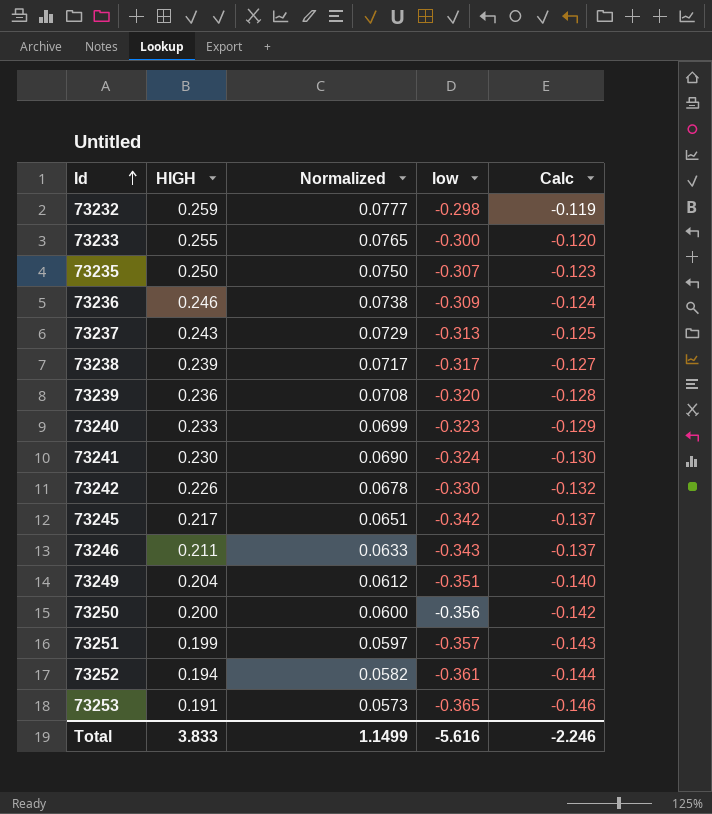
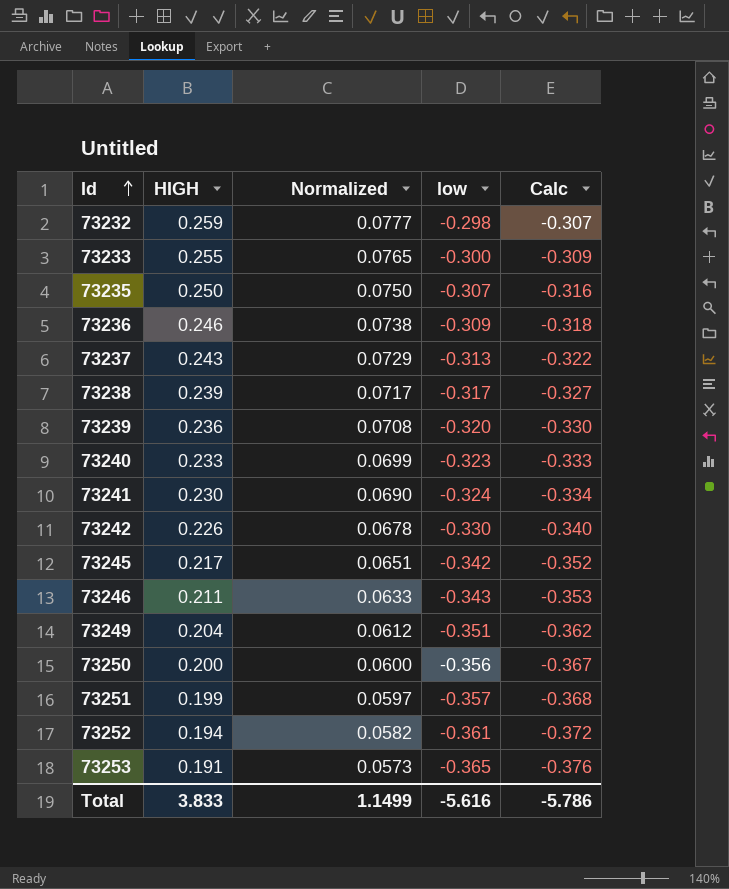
column Calc | formula: [low] * 0.4 -> [low] * 1.03
Total | Calc: -2.246 -> -5.786

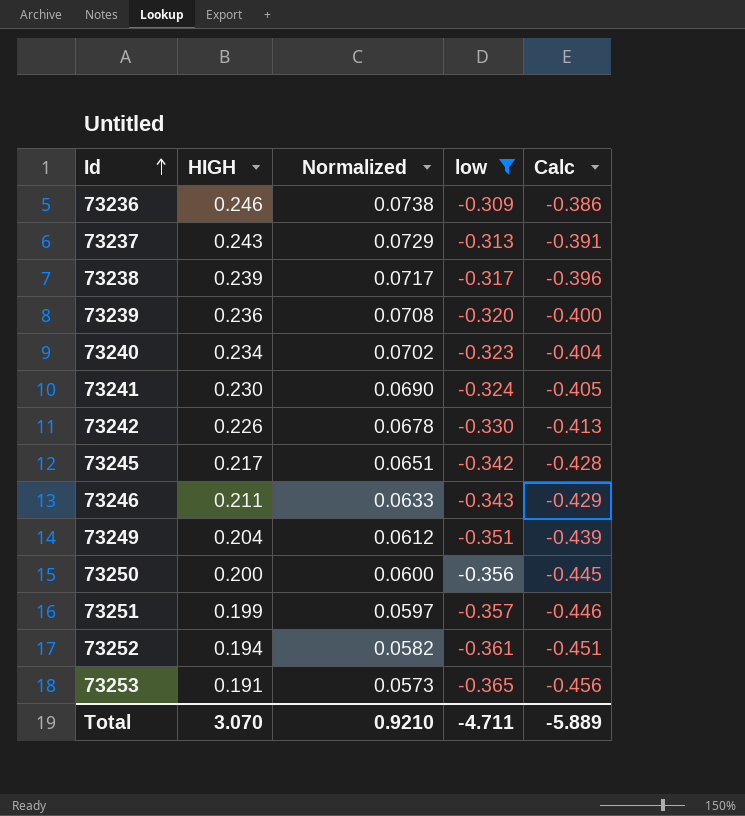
filter: none -> low <= -0.309
column Calc | formula: [low] * 1.03 -> [low] * 1.25
73240 | HIGH: 0.233 -> 0.234
73240 | Normalized: 0.0699 -> 0.0702
Total | HIGH: 3.833 -> 3.070
Total | Normalized: 1.1499 -> 0.9210
Total | low: -5.616 -> -4.711
Total | Calc: -5.786 -> -5.889

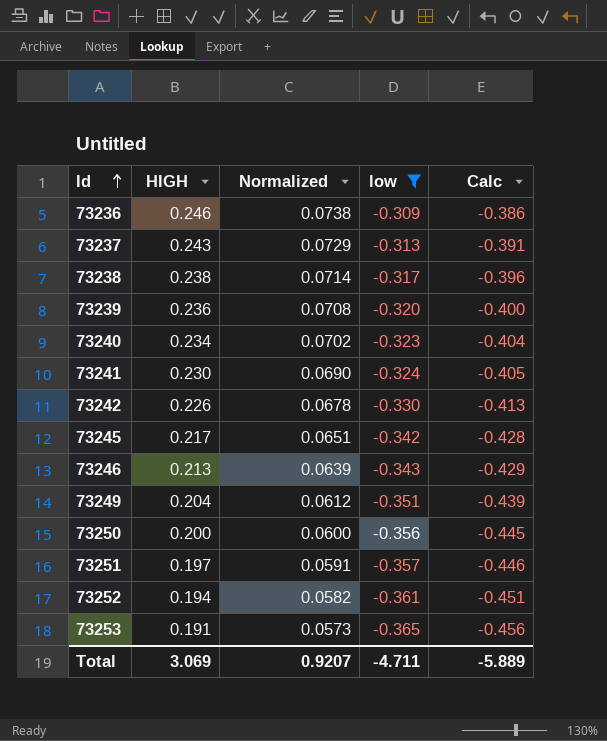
73238 | HIGH: 0.239 -> 0.238
73238 | Normalized: 0.0717 -> 0.0714
73246 | HIGH: 0.211 -> 0.213
73246 | Normalized: 0.0633 -> 0.0639
73251 | HIGH: 0.199 -> 0.197
73251 | Normalized: 0.0597 -> 0.0591
Total | HIGH: 3.070 -> 3.069
Total | Normalized: 0.9210 -> 0.9207

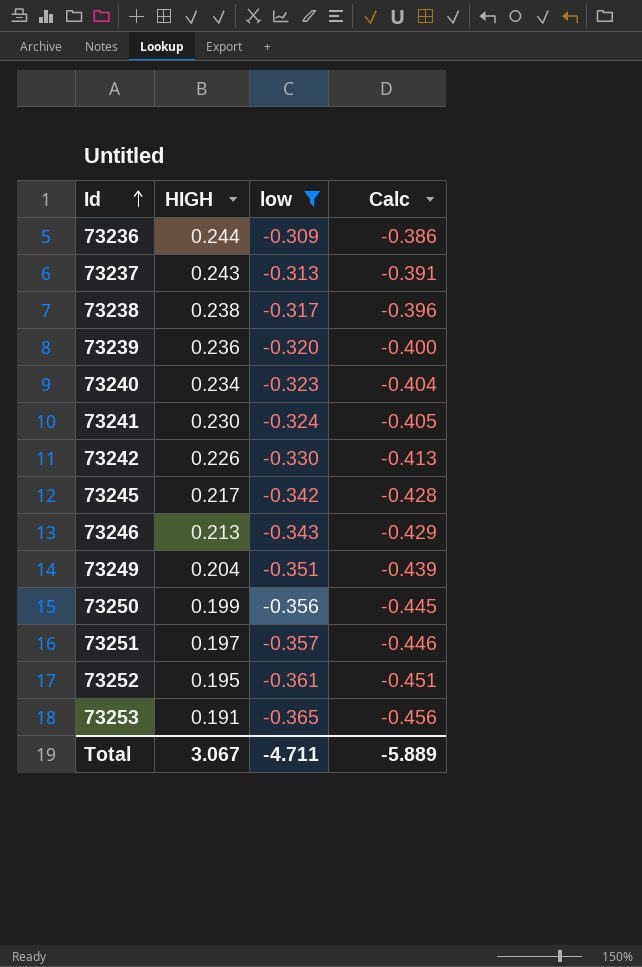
column Normalized | formula: [HIGH] * 0.3 -> none
73236 | HIGH: 0.246 -> 0.244
73250 | HIGH: 0.200 -> 0.199
73252 | HIGH: 0.194 -> 0.195
Total | HIGH: 3.069 -> 3.067

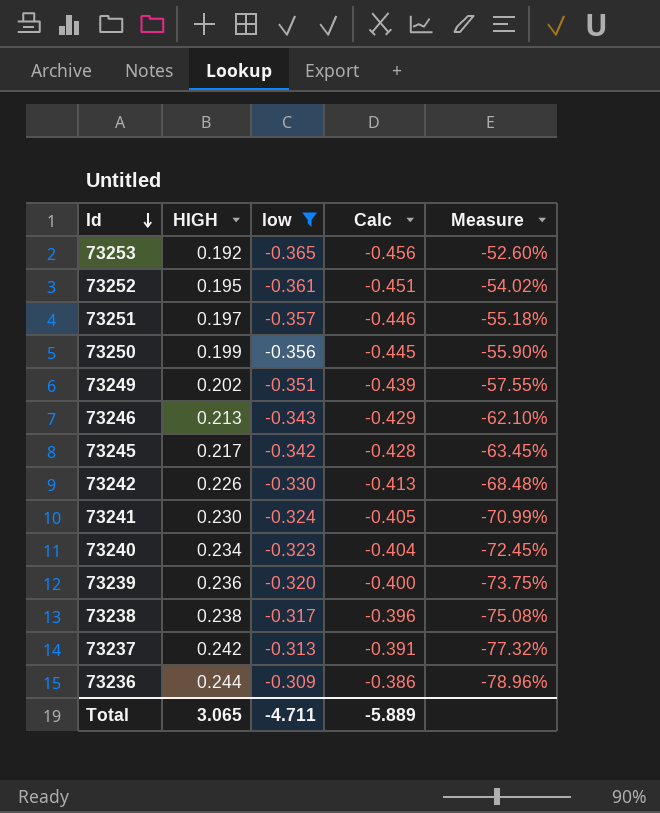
row order: Id ascending -> Id descending
column Measure | formula: none -> [HIGH] / [low]
73253 | HIGH: 0.191 -> 0.192
73249 | HIGH: 0.204 -> 0.202
73237 | HIGH: 0.243 -> 0.242
Total | HIGH: 3.067 -> 3.065

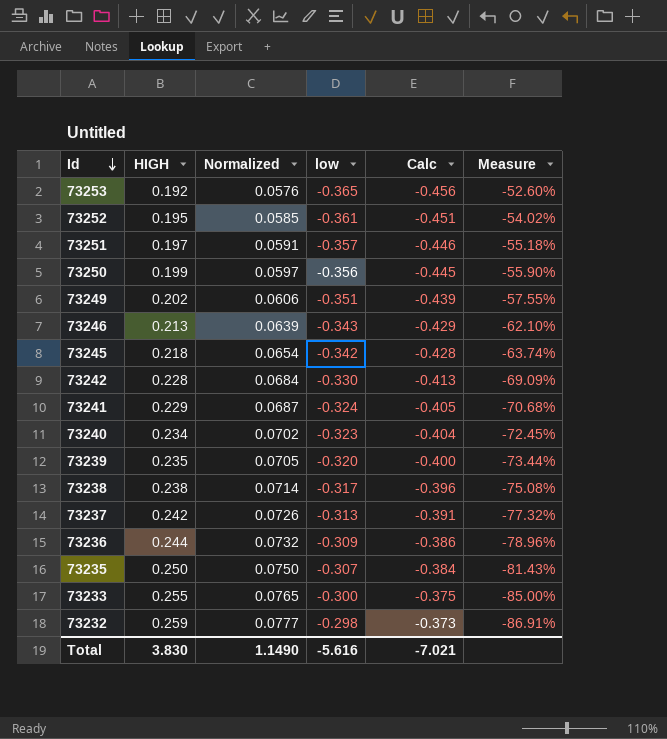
filter: low <= -0.309 -> none
column Normalized | formula: none -> [HIGH] * 0.3
73245 | HIGH: 0.217 -> 0.218
73245 | Measure: -63.45% -> -63.74%
73242 | HIGH: 0.226 -> 0.228
73242 | Measure: -68.48% -> -69.09%
73241 | HIGH: 0.230 -> 0.229
73241 | Measure: -70.99% -> -70.68%
73239 | HIGH: 0.236 -> 0.235
73239 | Measure: -73.75% -> -73.44%
Total | HIGH: 3.065 -> 3.830
Total | low: -4.711 -> -5.616
Total | Calc: -5.889 -> -7.021

